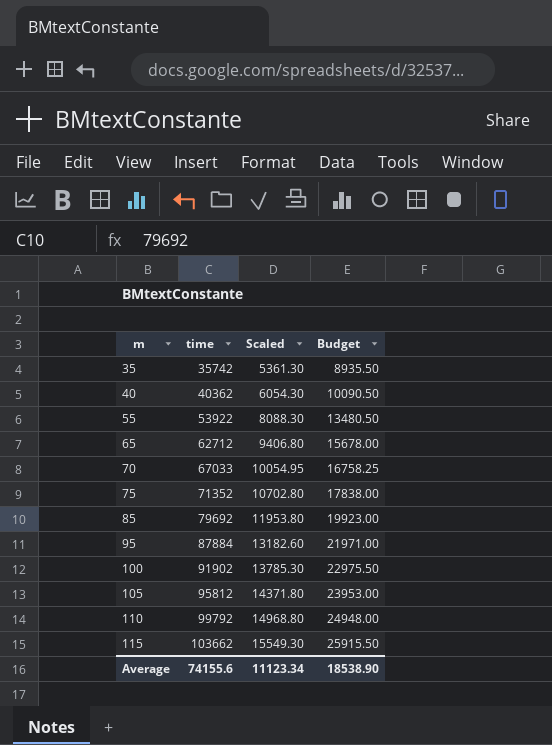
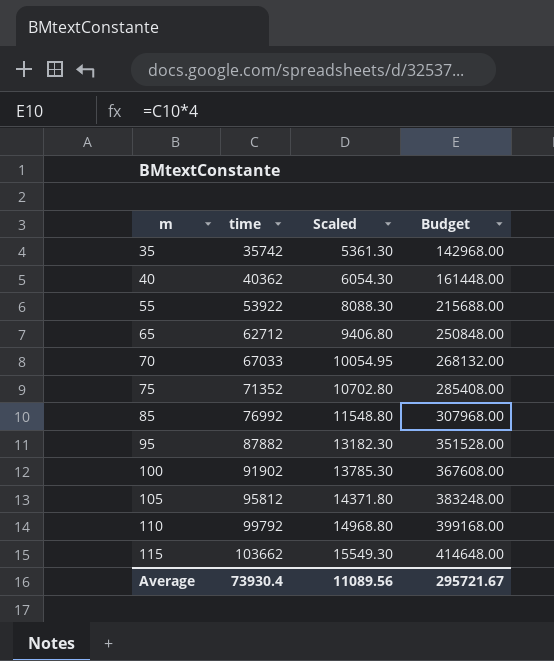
column Budget | formula: [time] * 0.25 -> [time] * 4
85 | time: 79692 -> 76992
85 | Scaled: 11953.80 -> 11548.80
95 | time: 87884 -> 87882
95 | Scaled: 13182.60 -> 13182.30
Average | time: 74155.6 -> 73930.4
Average | Scaled: 11123.34 -> 11089.56
Average | Budget: 18538.90 -> 295721.67

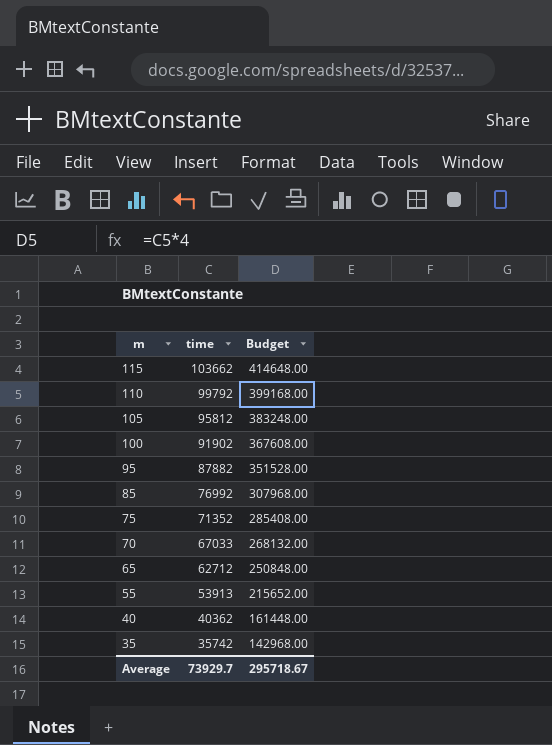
row order: m ascending -> m descending
column Scaled | formula: [time] * 0.15 -> none
55 | time: 53922 -> 53913
55 | Budget: 215688.00 -> 215652.00
Average | time: 73930.4 -> 73929.7
Average | Budget: 295721.67 -> 295718.67

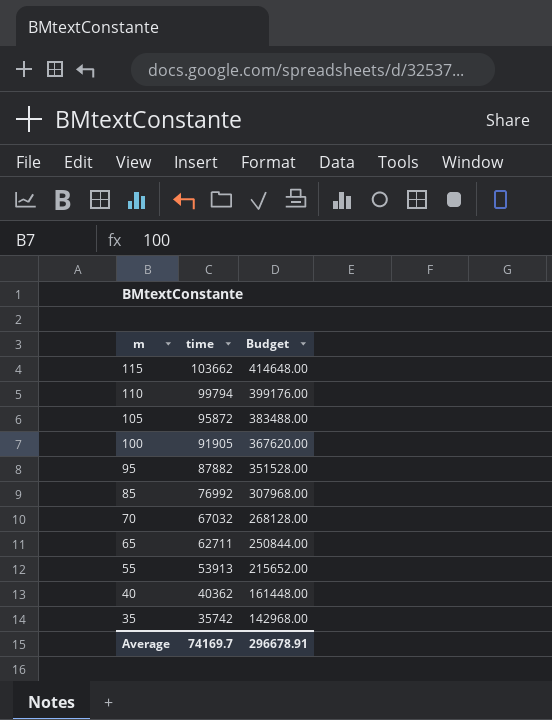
row 75: 71352 | 285408.00 -> none
110 | time: 99792 -> 99794
110 | Budget: 399168.00 -> 399176.00
105 | time: 95812 -> 95872
105 | Budget: 383248.00 -> 383488.00
100 | time: 91902 -> 91905
100 | Budget: 367608.00 -> 367620.00
70 | time: 67033 -> 67032
70 | Budget: 268132.00 -> 268128.00
65 | time: 62712 -> 62711
65 | Budget: 250848.00 -> 250844.00
Average | time: 73929.7 -> 74169.7
Average | Budget: 295718.67 -> 296678.91

